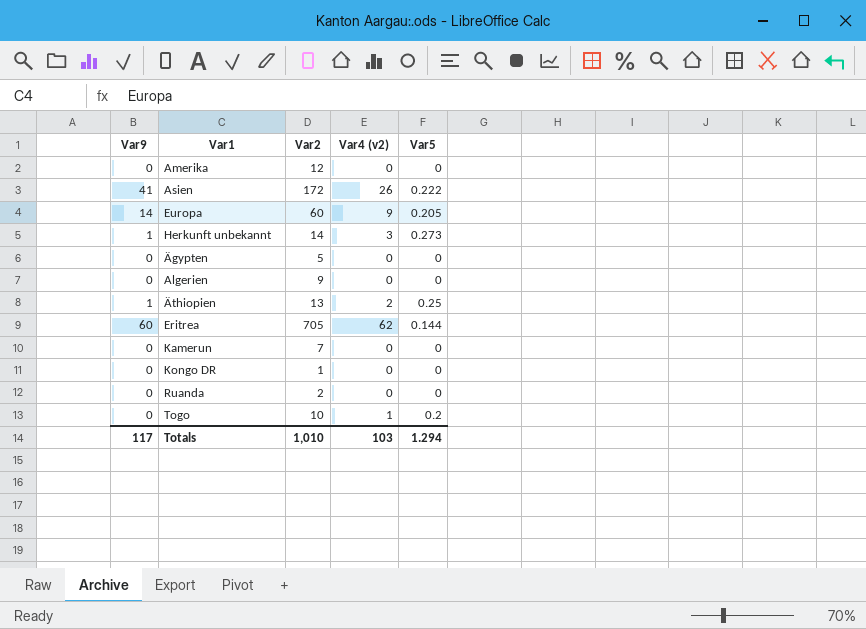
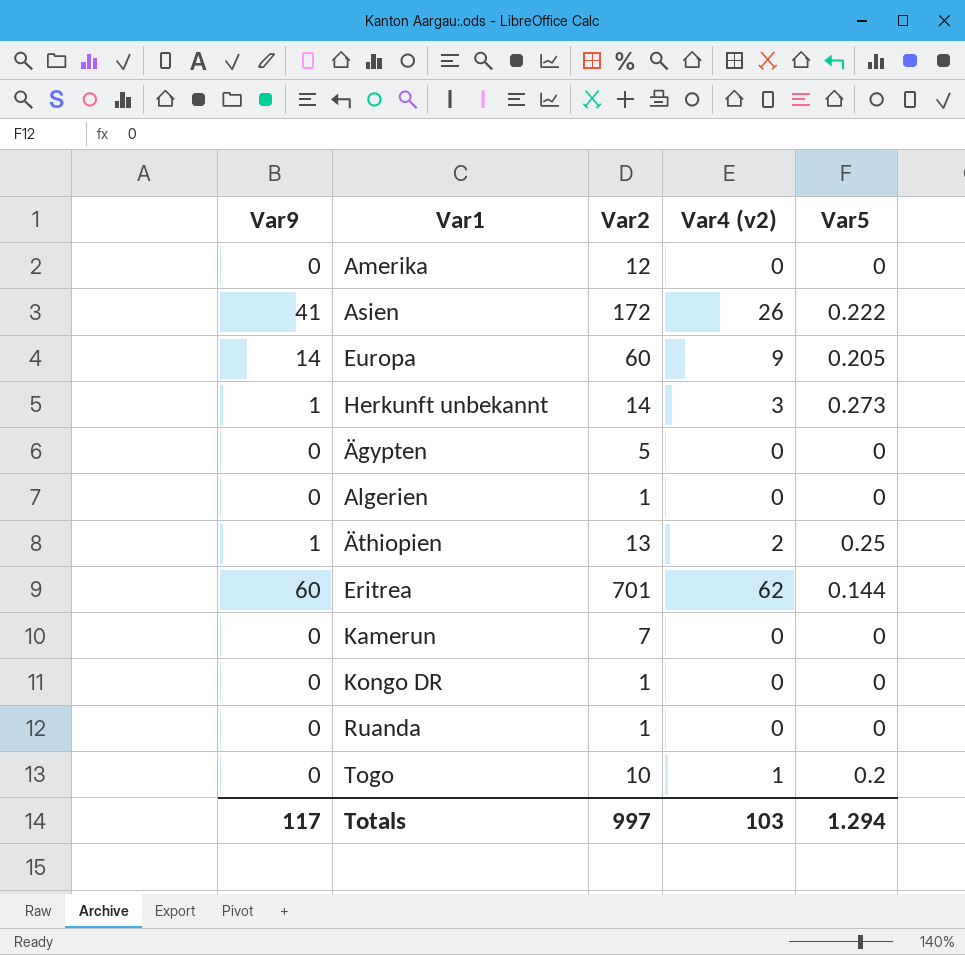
Algerien | Var2: 9 -> 1
Eritrea | Var2: 705 -> 701
Ruanda | Var2: 2 -> 1
Totals | Var2: 1,010 -> 997

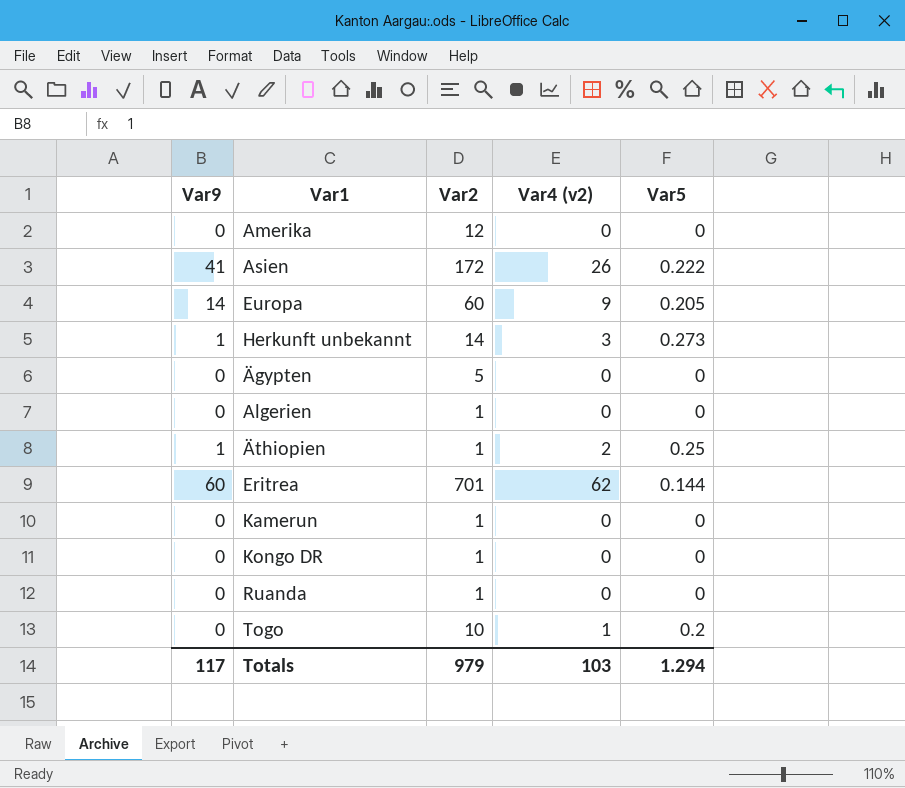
Äthiopien | Var2: 13 -> 1
Kamerun | Var2: 7 -> 1
Totals | Var2: 997 -> 979

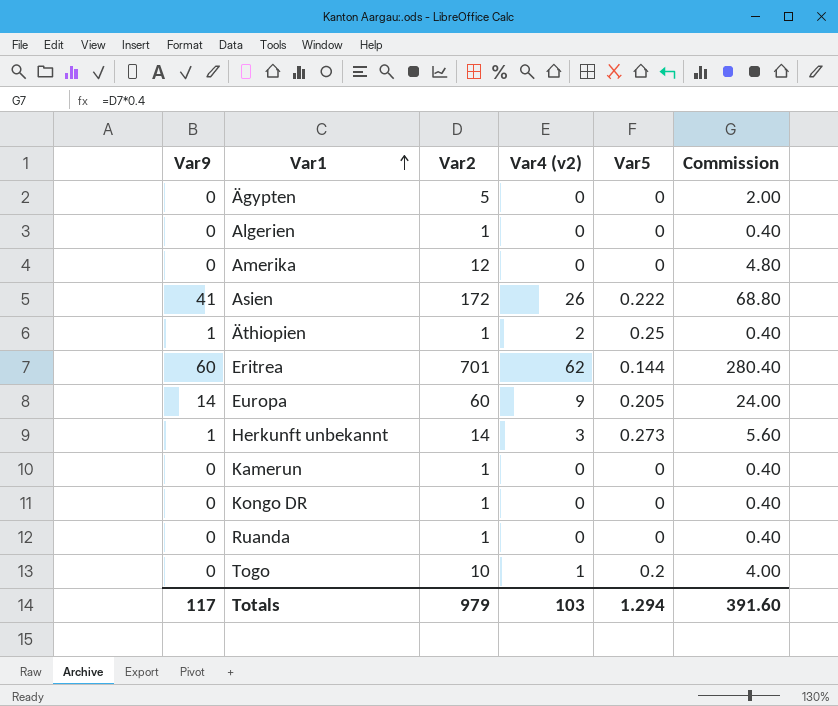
row order: none -> Var1 ascending
column Commission | formula: none -> [Var2] * 0.4

